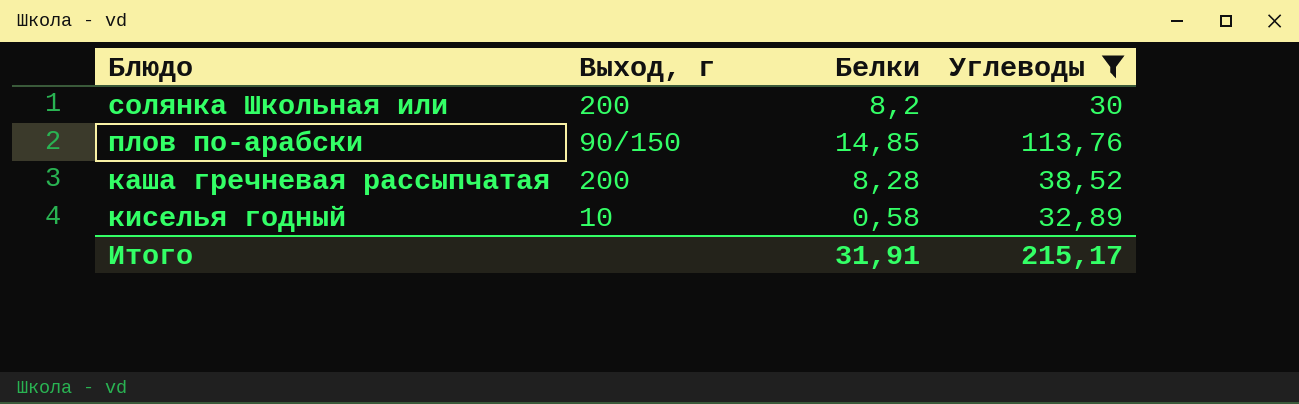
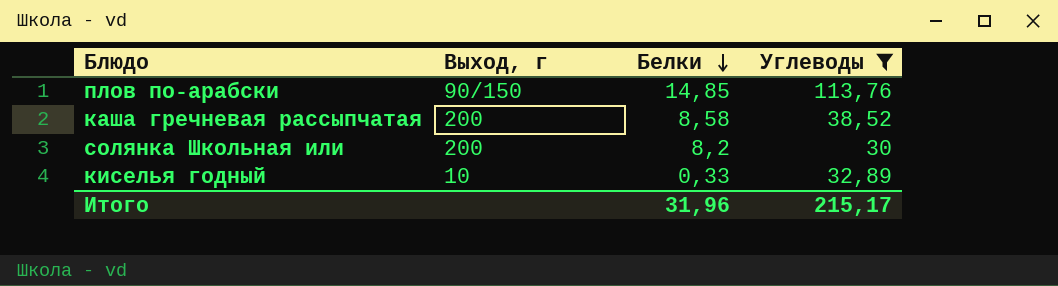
row order: none -> Белки descending
каша гречневая рассыпчатая | Белки: 8,28 -> 8,58
киселья годный | Белки: 0,58 -> 0,33
Итого | Белки: 31,91 -> 31,96

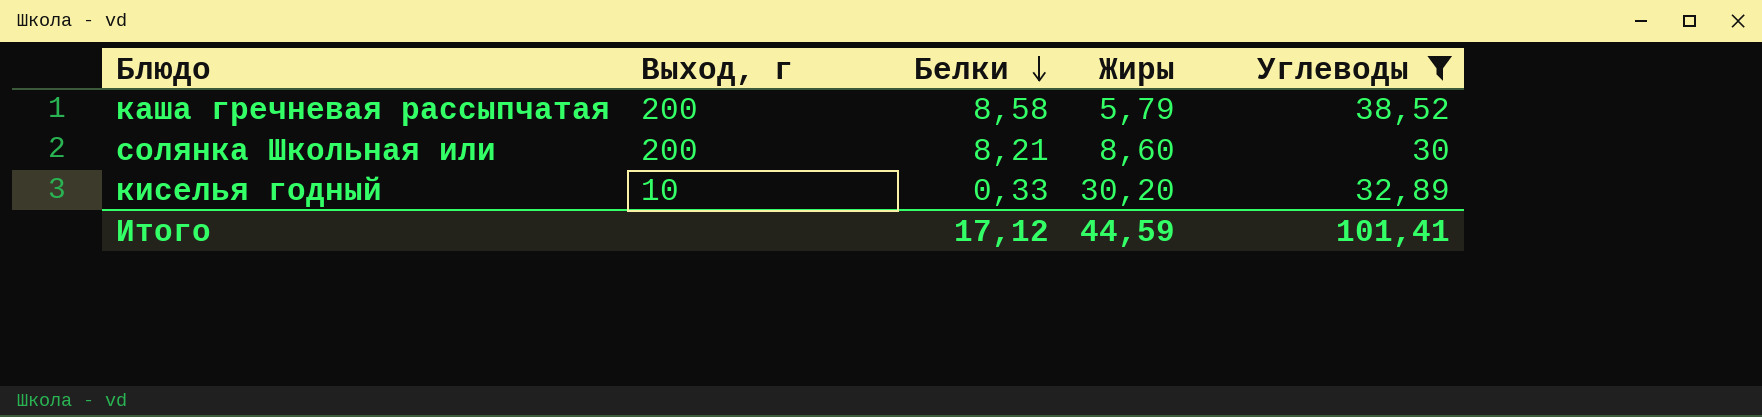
column Жиры | position: none -> 4
row плов по-арабски: 90/150 | 14,85 | 113,76 -> none
солянка Школьная или | Белки: 8,2 -> 8,21
Итого | Белки: 31,96 -> 17,12
Итого | Углеводы: 215,17 -> 101,41

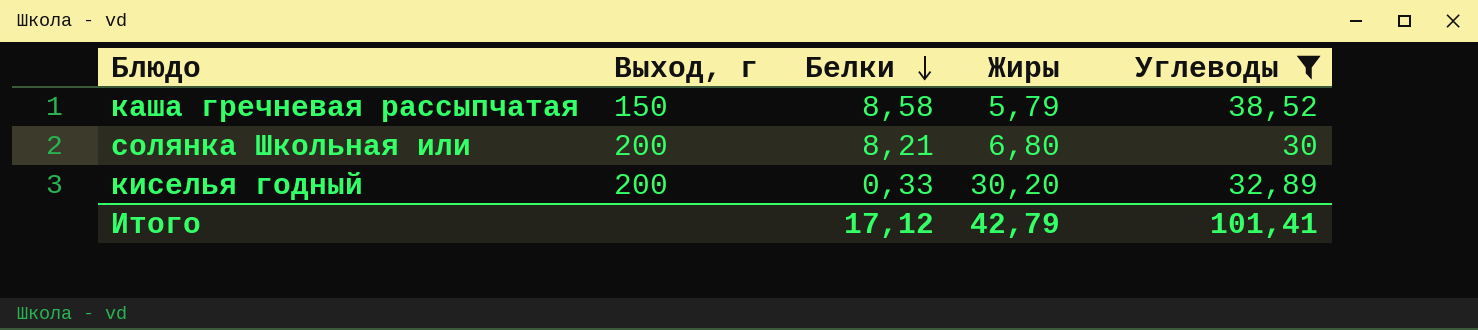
каша гречневая рассыпчатая | Выход, г: 200 -> 150
солянка Школьная или | Жиры: 8,60 -> 6,80
киселья годный | Выход, г: 10 -> 200
Итого | Жиры: 44,59 -> 42,79

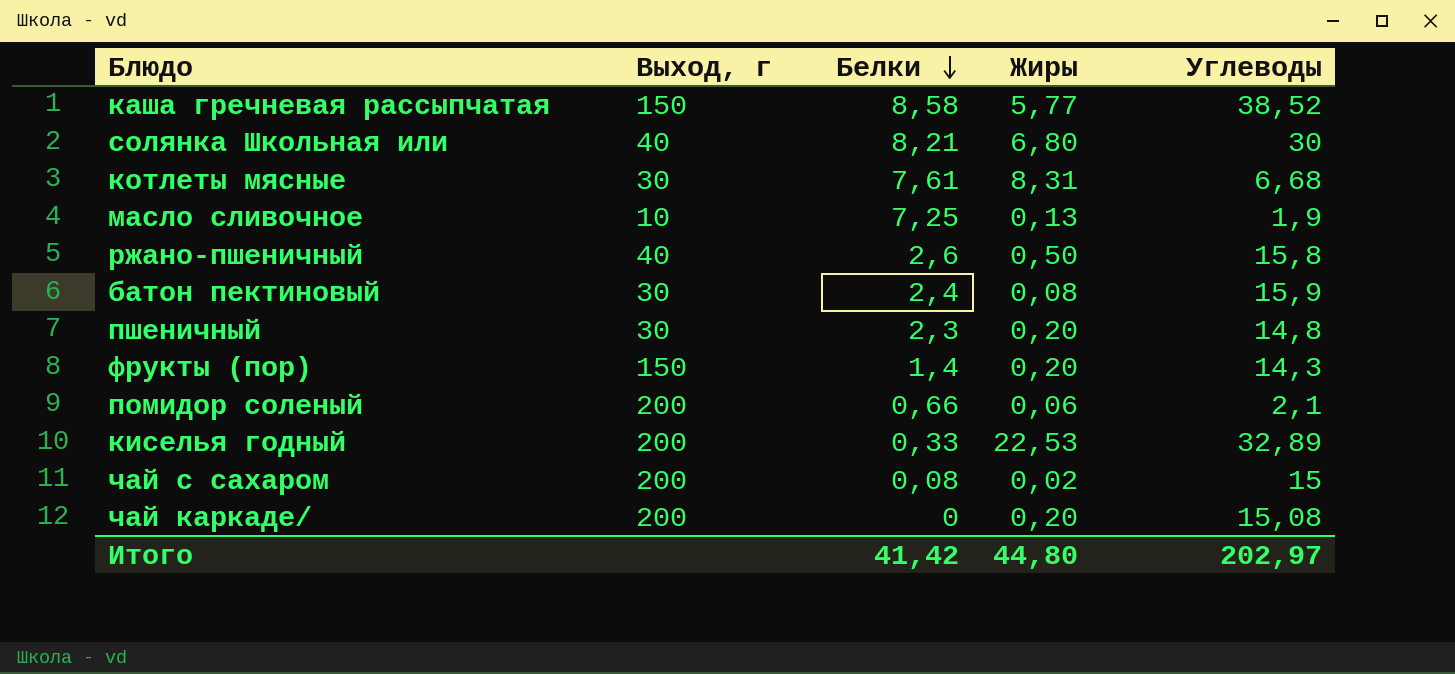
filter: Углеводы >= 30 -> none
каша гречневая рассыпчатая | Жиры: 5,79 -> 5,77
солянка Школьная или | Выход, г: 200 -> 40
киселья годный | Жиры: 30,20 -> 22,53
Итого | Белки: 17,12 -> 41,42
Итого | Жиры: 42,79 -> 44,80
Итого | Углеводы: 101,41 -> 202,97

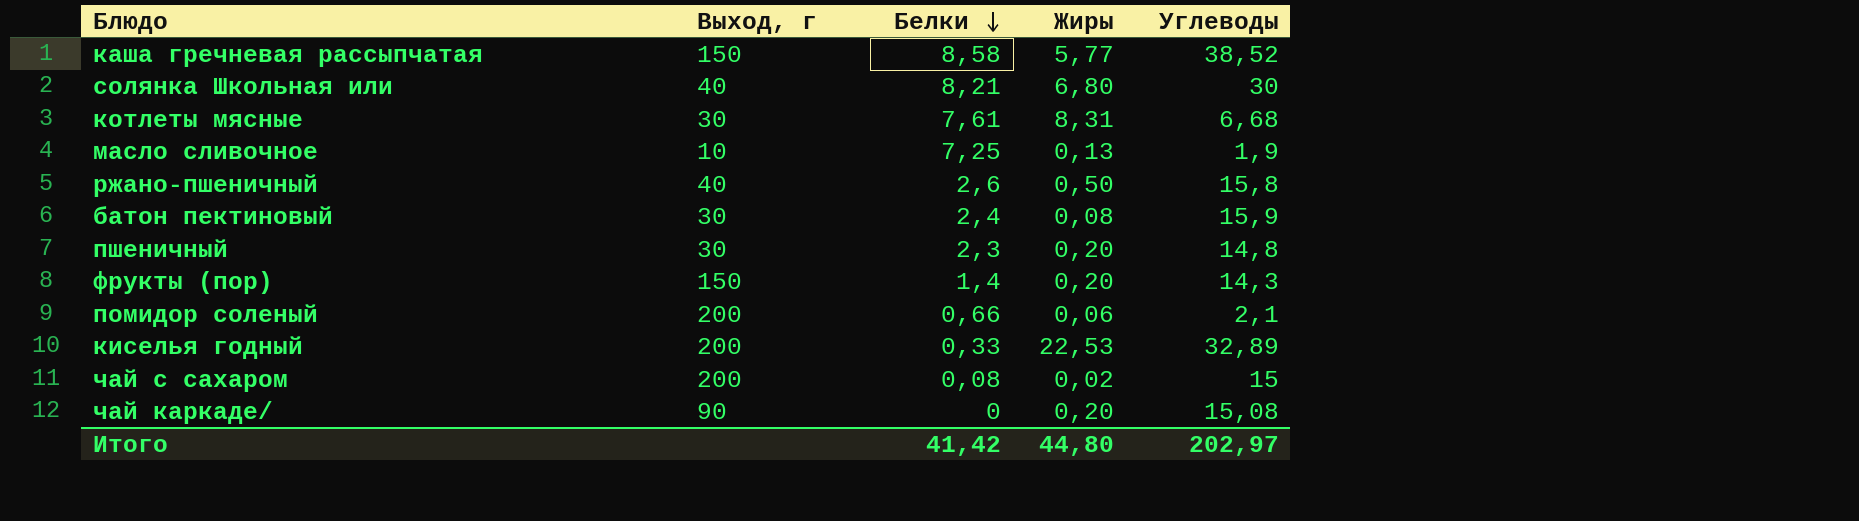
чай каркаде/ | Выход, г: 200 -> 90

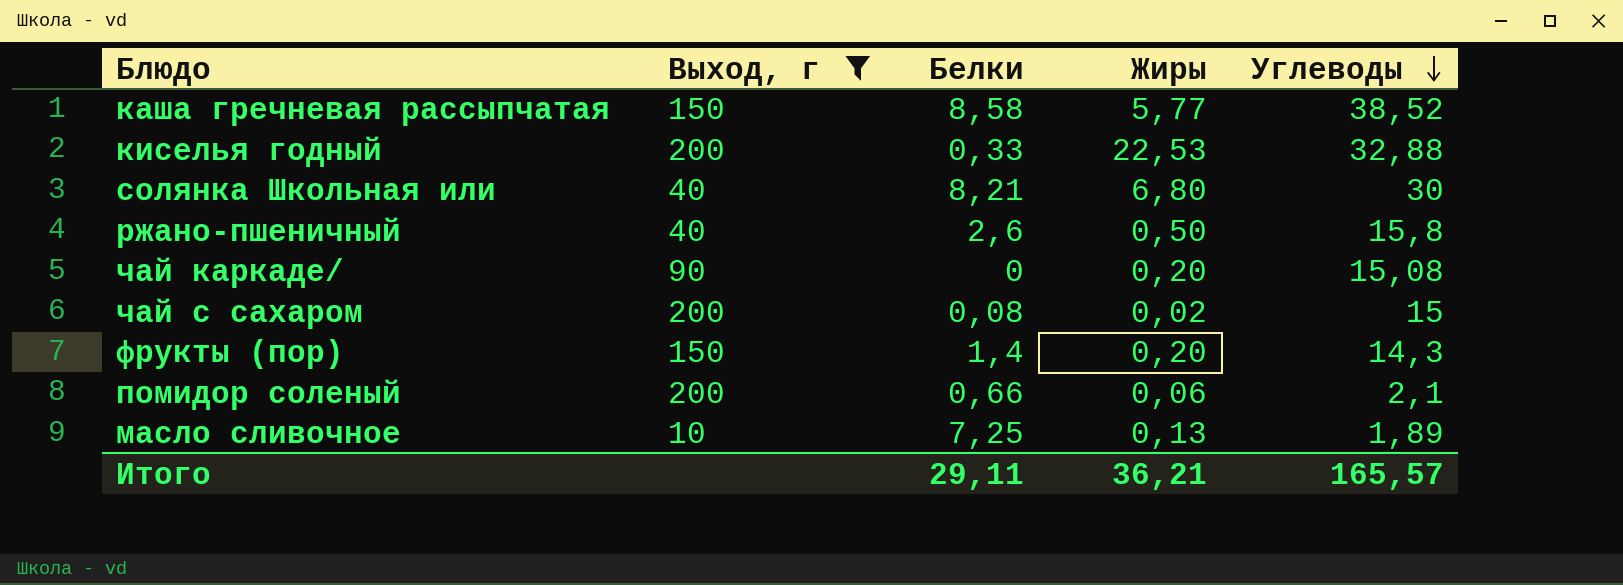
filter: none -> Выход, г != 30
row order: Белки descending -> Углеводы descending
киселья годный | Углеводы: 32,89 -> 32,88
масло сливочное | Углеводы: 1,9 -> 1,89
Итого | Белки: 41,42 -> 29,11
Итого | Жиры: 44,80 -> 36,21
Итого | Углеводы: 202,97 -> 165,57

